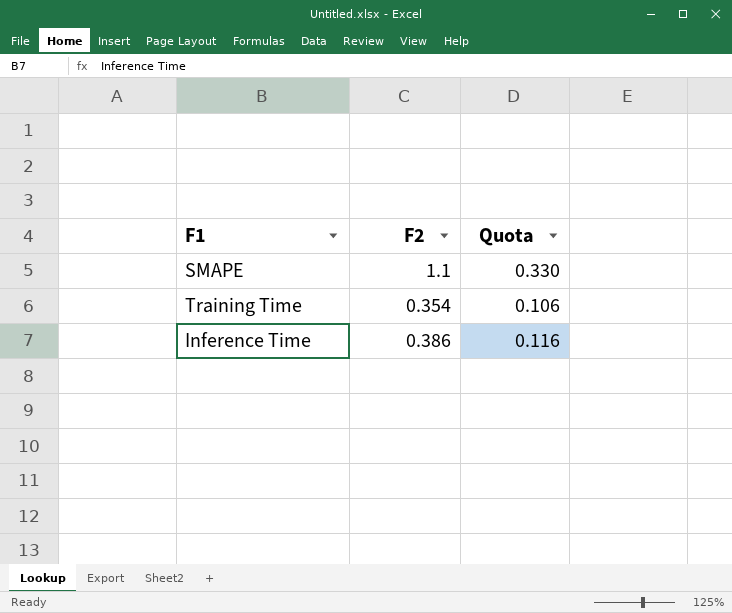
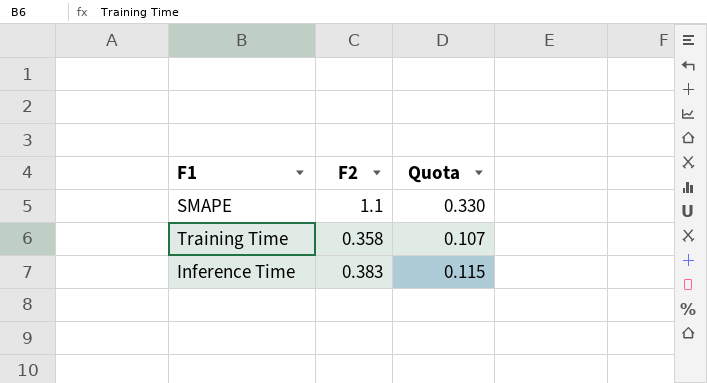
Training Time | F2: 0.354 -> 0.358
Training Time | Quota: 0.106 -> 0.107
Inference Time | F2: 0.386 -> 0.383
Inference Time | Quota: 0.116 -> 0.115

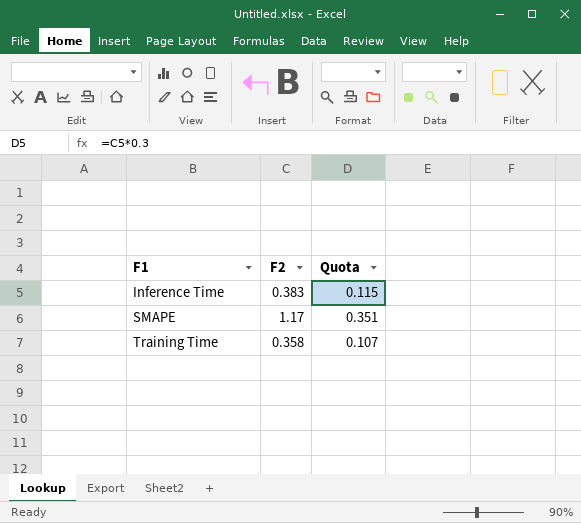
row order: none -> F1 ascending
SMAPE | F2: 1.1 -> 1.17
SMAPE | Quota: 0.330 -> 0.351

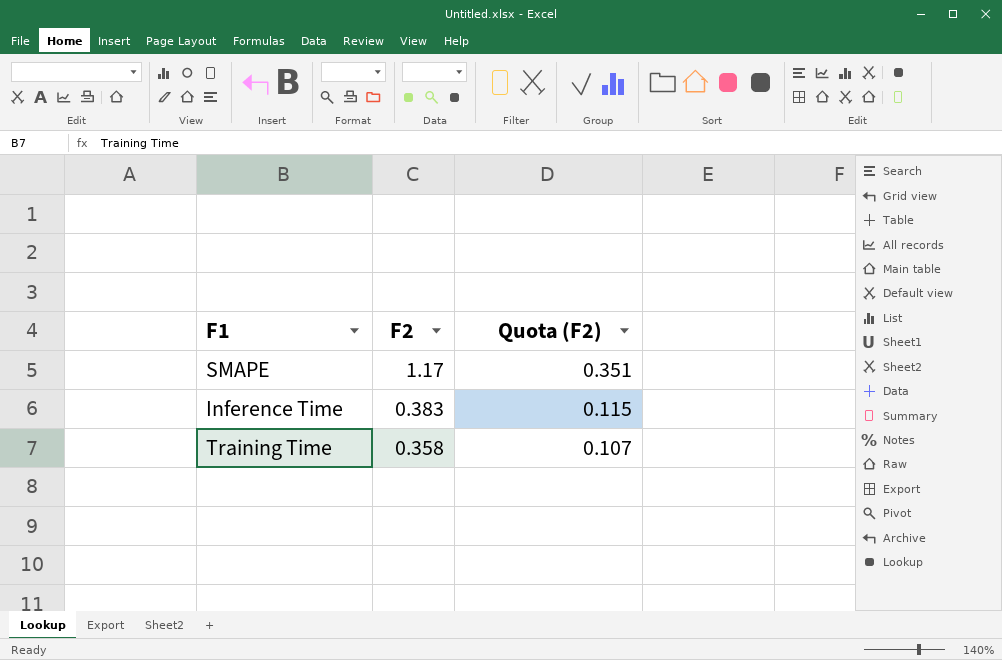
row order: F1 ascending -> F2 descending
column name: Quota -> Quota (F2)

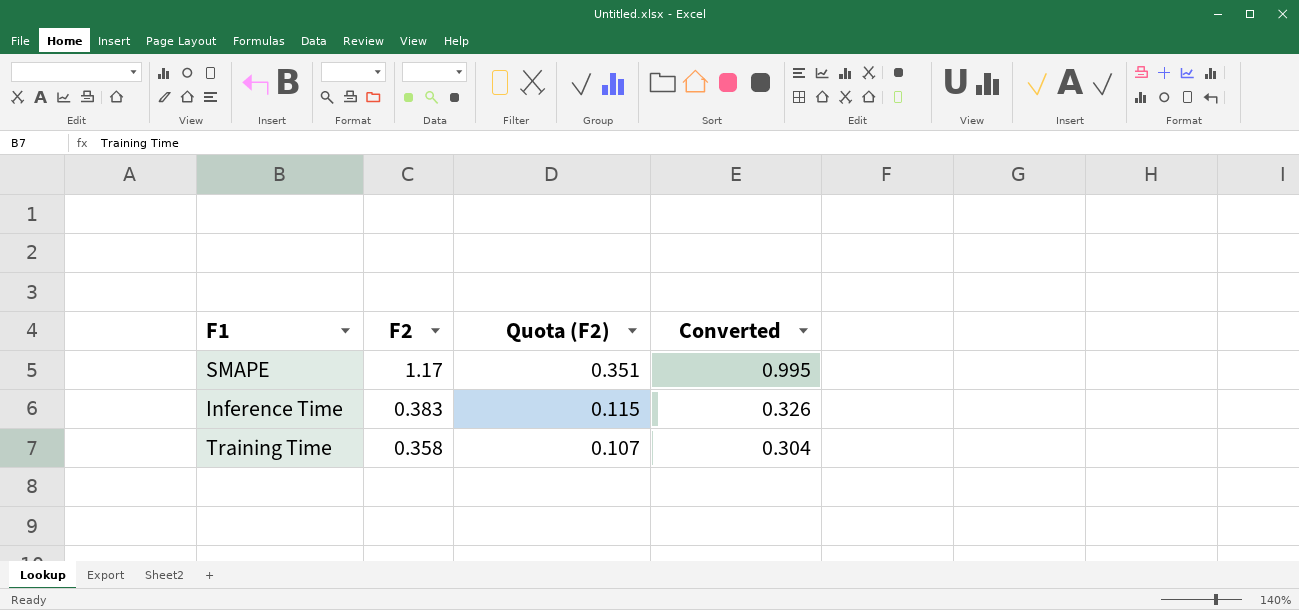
column Converted | formula: none -> [F2] * 0.85

